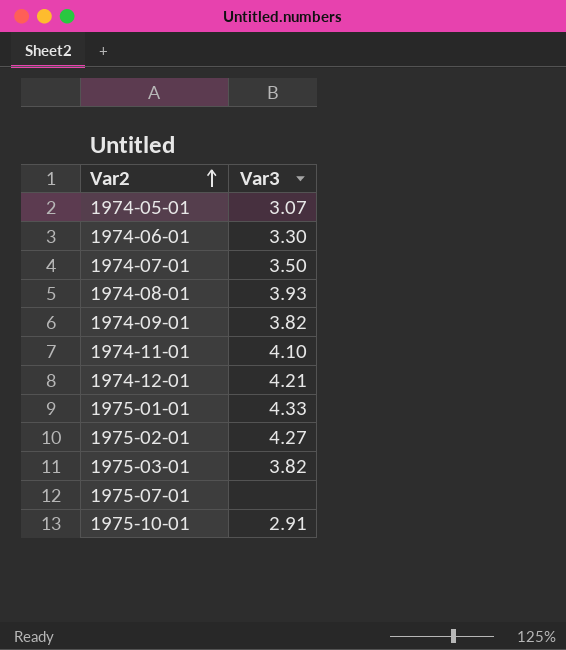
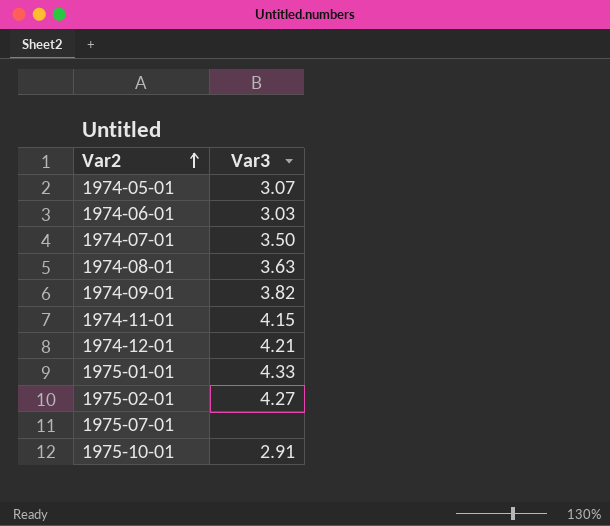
row 1975-03-01: 3.82 -> none
1974-06-01 | Var3: 3.30 -> 3.03
1974-08-01 | Var3: 3.93 -> 3.63
1974-11-01 | Var3: 4.10 -> 4.15

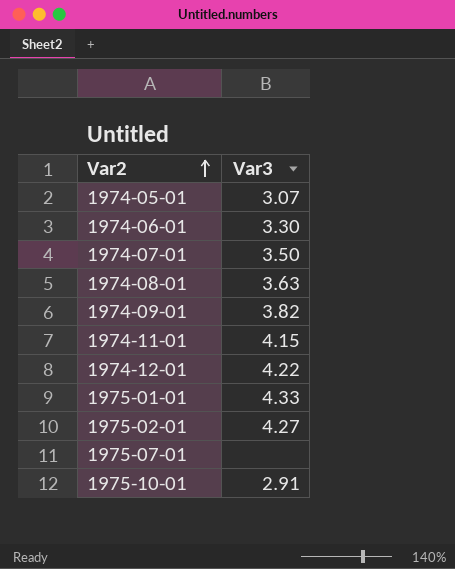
1974-06-01 | Var3: 3.03 -> 3.30
1974-12-01 | Var3: 4.21 -> 4.22

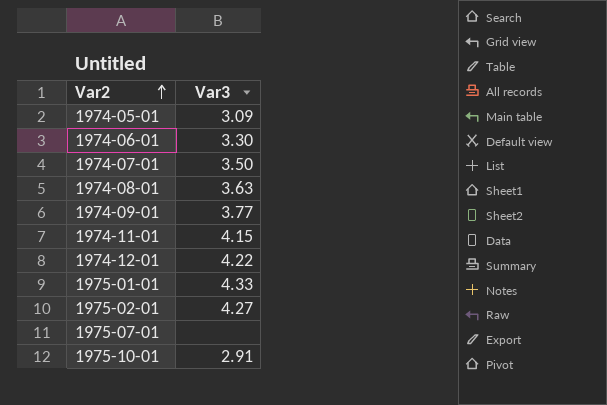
1974-05-01 | Var3: 3.07 -> 3.09
1974-09-01 | Var3: 3.82 -> 3.77

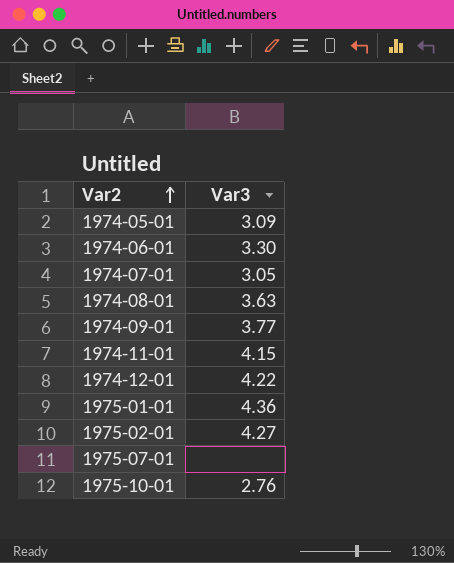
1974-07-01 | Var3: 3.50 -> 3.05
1975-01-01 | Var3: 4.33 -> 4.36
1975-10-01 | Var3: 2.91 -> 2.76

